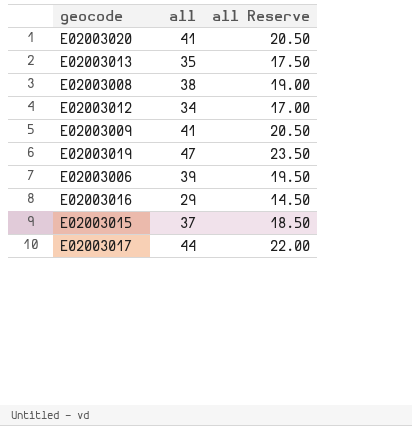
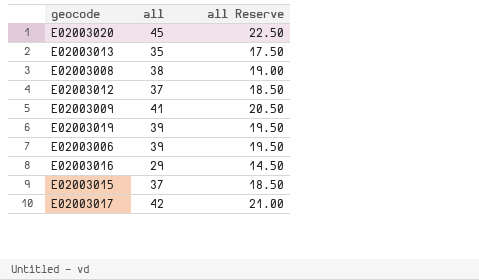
E02003020 | all: 41 -> 45
E02003020 | all Reserve: 20.50 -> 22.50
E02003012 | all: 34 -> 37
E02003012 | all Reserve: 17.00 -> 18.50
E02003019 | all: 47 -> 39
E02003019 | all Reserve: 23.50 -> 19.50
E02003017 | all: 44 -> 42
E02003017 | all Reserve: 22.00 -> 21.00

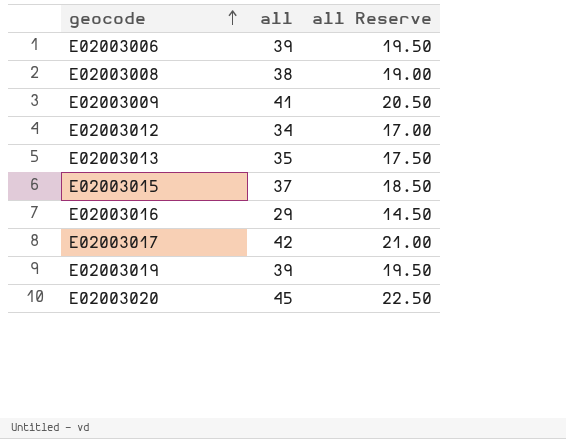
row order: none -> geocode ascending
E02003012 | all: 37 -> 34
E02003012 | all Reserve: 18.50 -> 17.00

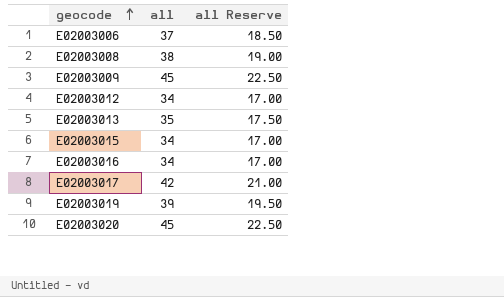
E02003006 | all: 39 -> 37
E02003006 | all Reserve: 19.50 -> 18.50
E02003009 | all: 41 -> 45
E02003009 | all Reserve: 20.50 -> 22.50
E02003015 | all: 37 -> 34
E02003015 | all Reserve: 18.50 -> 17.00
E02003016 | all: 29 -> 34
E02003016 | all Reserve: 14.50 -> 17.00

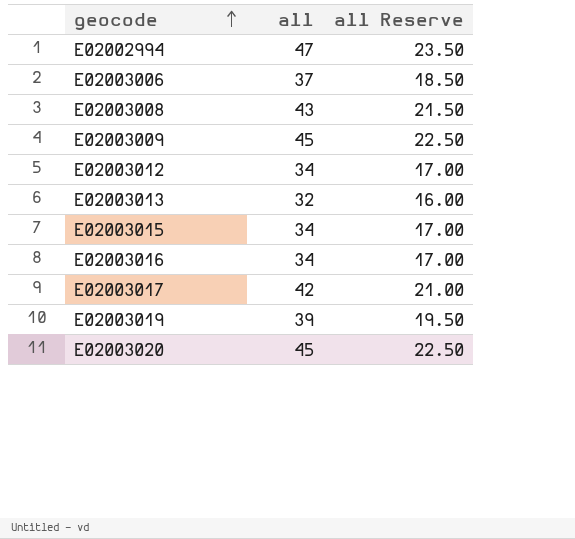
row E02002994: none -> 47 | 23.50
E02003008 | all: 38 -> 43
E02003008 | all Reserve: 19.00 -> 21.50
E02003013 | all: 35 -> 32
E02003013 | all Reserve: 17.50 -> 16.00

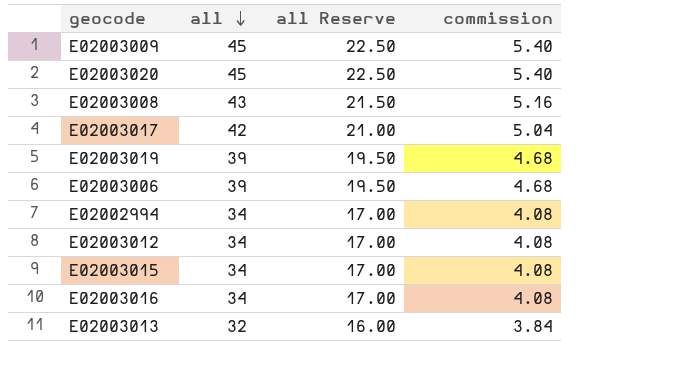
row order: geocode ascending -> all descending
column commission | formula: none -> [all] * 0.12
E02003006 | all: 37 -> 39
E02003006 | all Reserve: 18.50 -> 19.50
E02002994 | all: 47 -> 34
E02002994 | all Reserve: 23.50 -> 17.00

